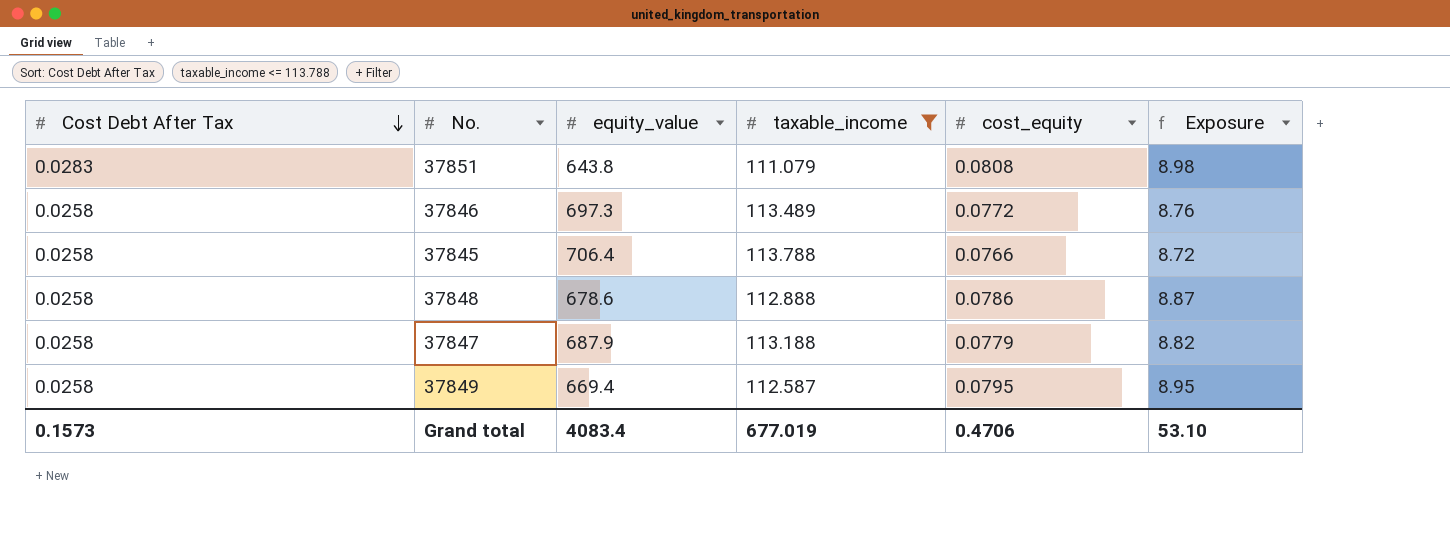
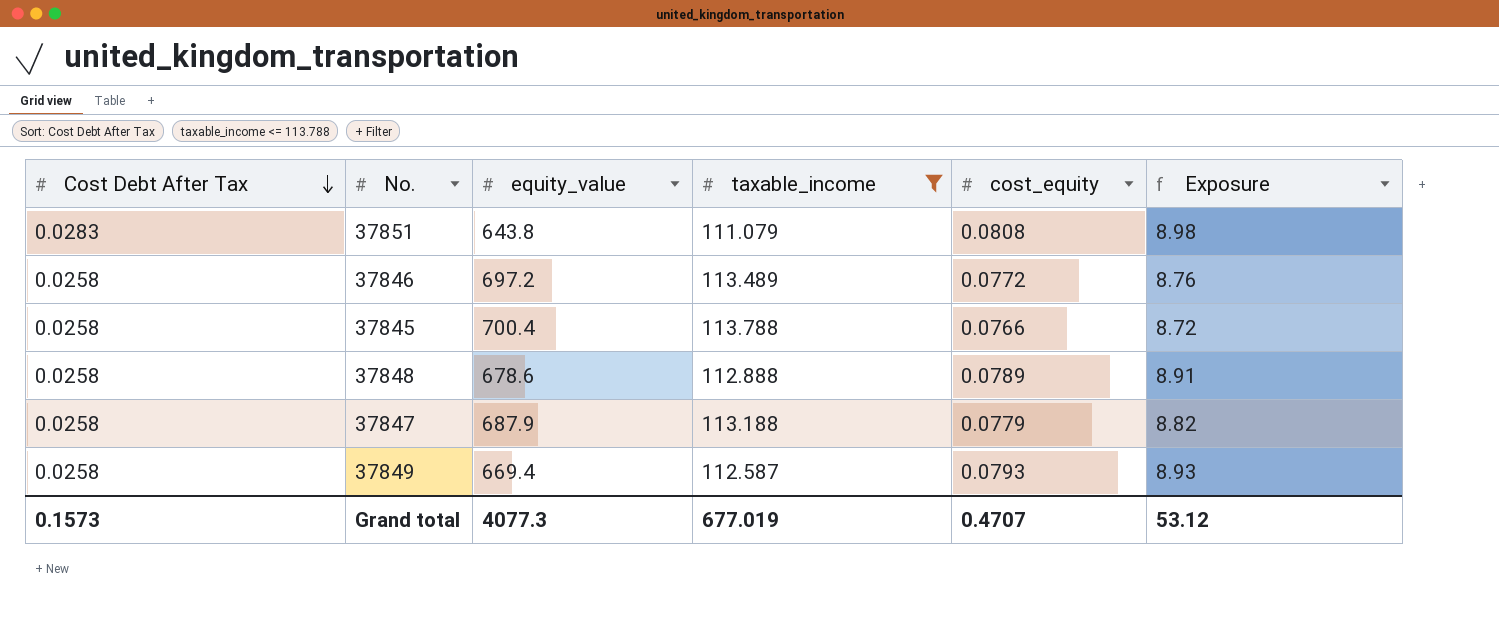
37846 | equity_value: 697.3 -> 697.2
37845 | equity_value: 706.4 -> 700.4
37848 | cost_equity: 0.0786 -> 0.0789
37848 | Exposure: 8.87 -> 8.91
37849 | cost_equity: 0.0795 -> 0.0793
37849 | Exposure: 8.95 -> 8.93
Grand total | equity_value: 4083.4 -> 4077.3
Grand total | cost_equity: 0.4706 -> 0.4707
Grand total | Exposure: 53.10 -> 53.12

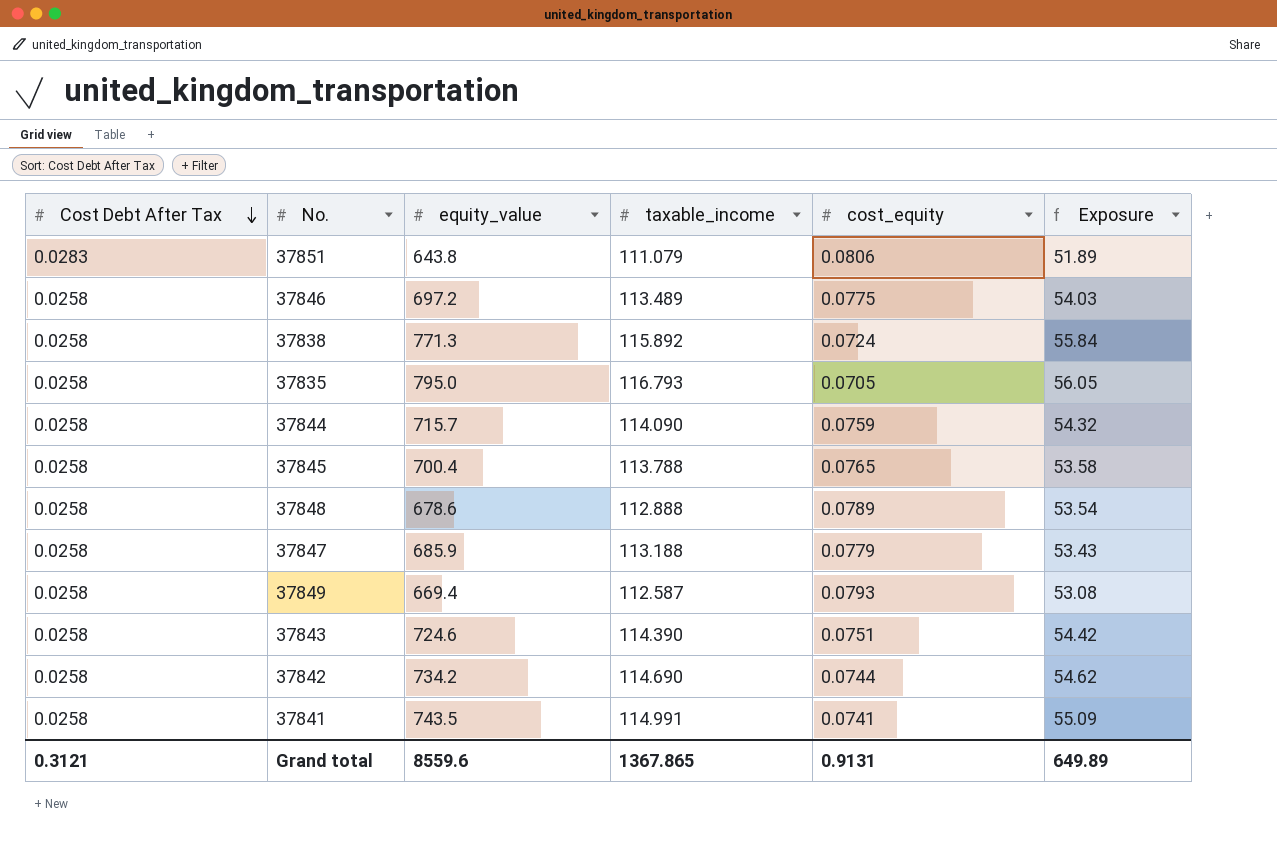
filter: taxable_income <= 113.788 -> none
column Exposure | formula: [taxable_income] * [cost_equity] -> [equity_value] * [cost_equity]
37851 | cost_equity: 0.0808 -> 0.0806
37846 | cost_equity: 0.0772 -> 0.0775
37845 | cost_equity: 0.0766 -> 0.0765
37847 | equity_value: 687.9 -> 685.9
Grand total | Cost Debt After Tax: 0.1573 -> 0.3121
Grand total | equity_value: 4077.3 -> 8559.6
Grand total | taxable_income: 677.019 -> 1367.865
Grand total | cost_equity: 0.4707 -> 0.9131
Grand total | Exposure: 53.12 -> 649.89

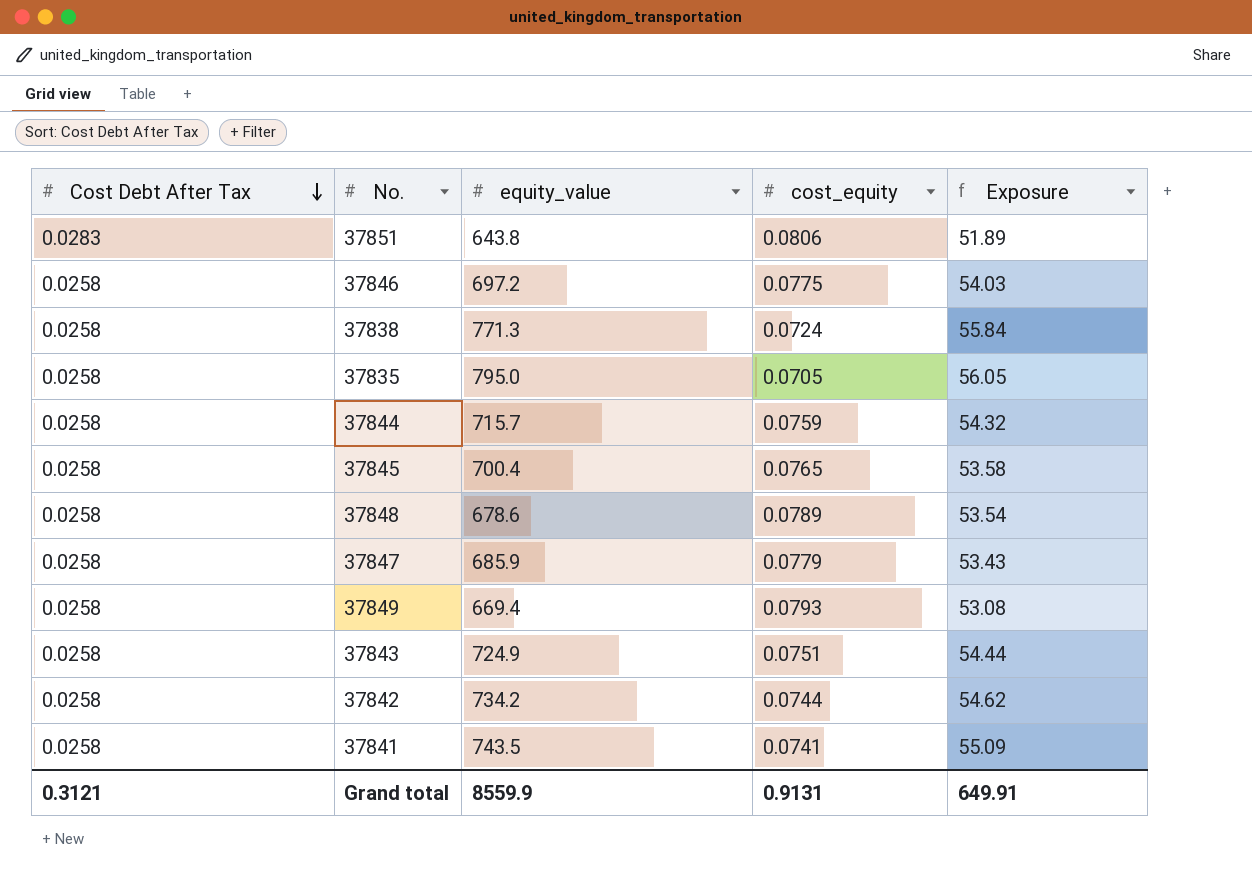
column taxable_income | position: 4 -> none
37843 | equity_value: 724.6 -> 724.9
37843 | Exposure: 54.42 -> 54.44
Grand total | equity_value: 8559.6 -> 8559.9
Grand total | Exposure: 649.89 -> 649.91

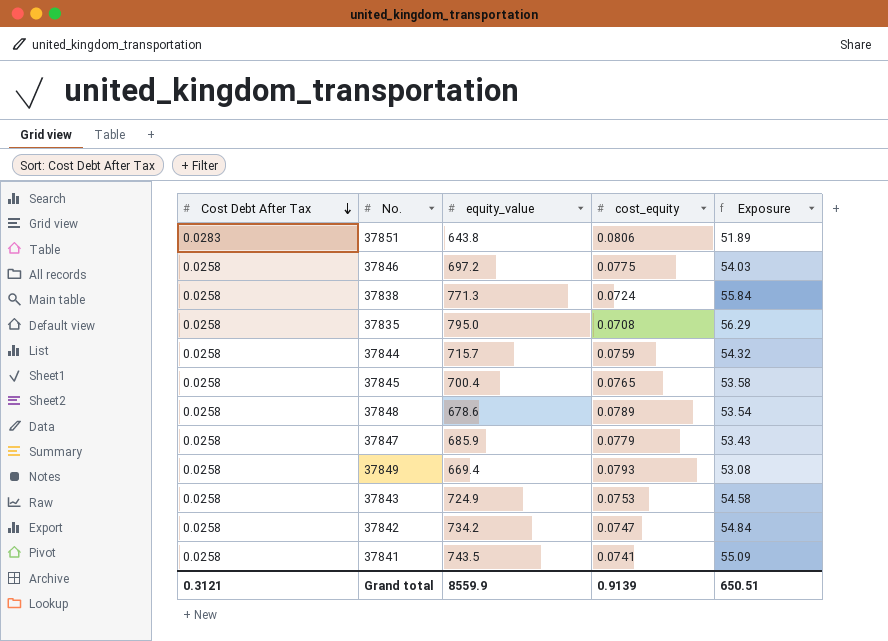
37835 | cost_equity: 0.0705 -> 0.0708
37835 | Exposure: 56.05 -> 56.29
37843 | cost_equity: 0.0751 -> 0.0753
37843 | Exposure: 54.44 -> 54.58
37842 | cost_equity: 0.0744 -> 0.0747
37842 | Exposure: 54.62 -> 54.84
Grand total | cost_equity: 0.9131 -> 0.9139
Grand total | Exposure: 649.91 -> 650.51

